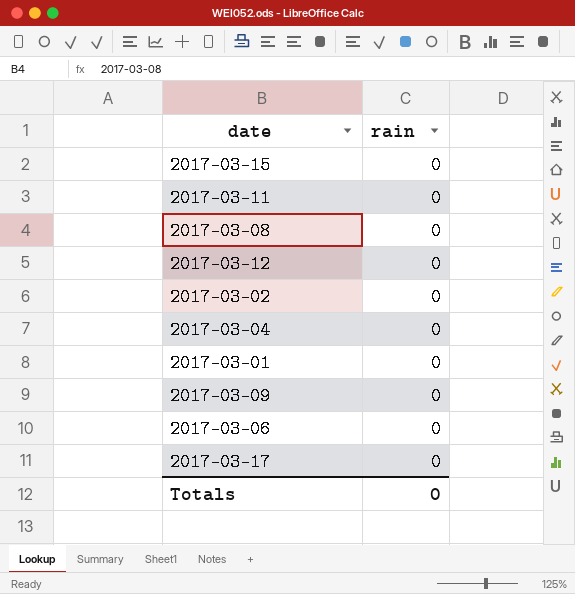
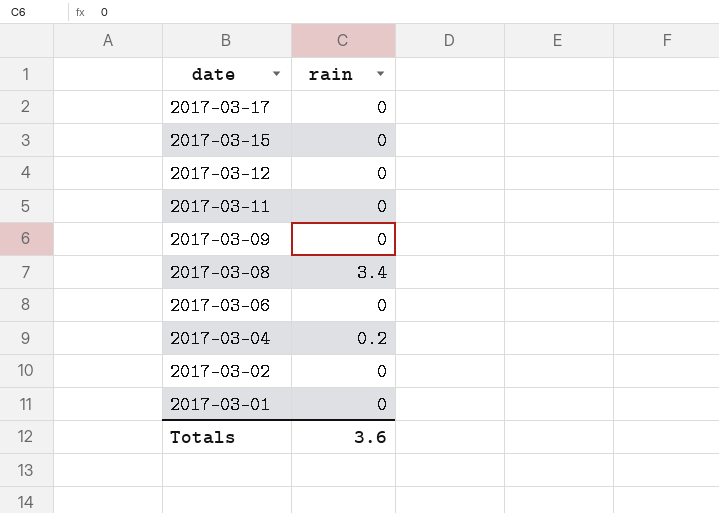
row order: none -> date descending
2017-03-08 | rain: 0 -> 3.4
2017-03-04 | rain: 0 -> 0.2
Totals | rain: 0 -> 3.6

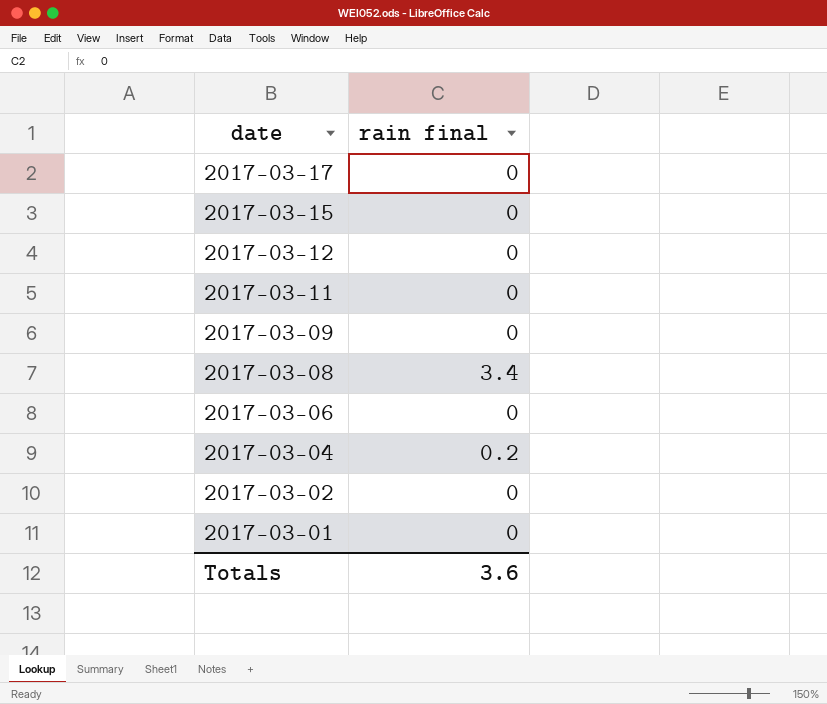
column name: rain -> rain final

